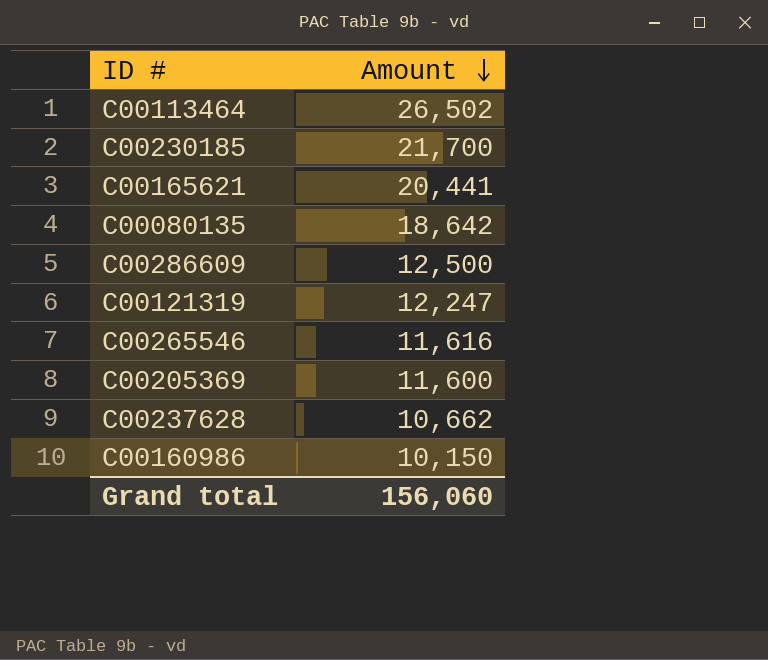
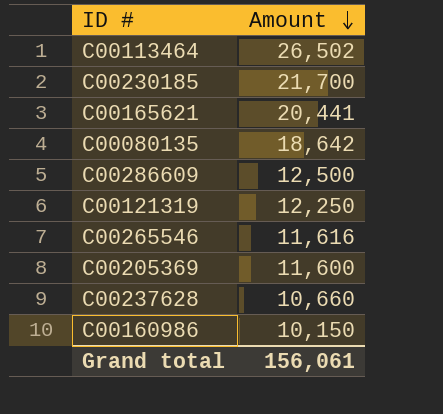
C00121319 | Amount: 12,247 -> 12,250
C00237628 | Amount: 10,662 -> 10,660
Grand total | Amount: 156,060 -> 156,061

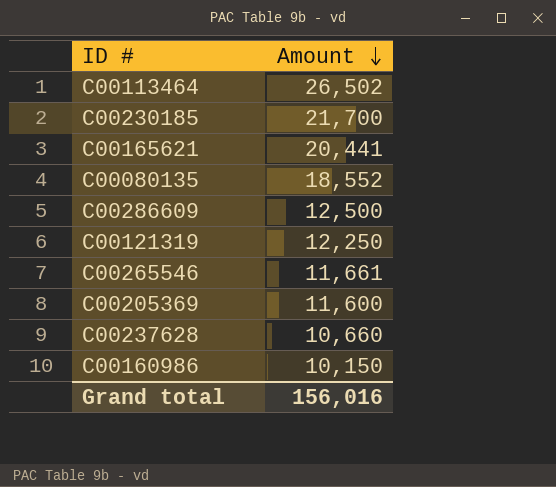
C00080135 | Amount: 18,642 -> 18,552
C00265546 | Amount: 11,616 -> 11,661
Grand total | Amount: 156,061 -> 156,016

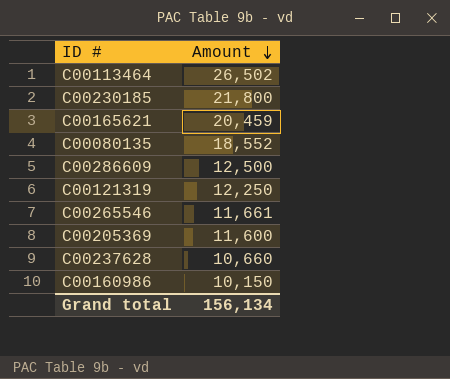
C00230185 | Amount: 21,700 -> 21,800
C00165621 | Amount: 20,441 -> 20,459
Grand total | Amount: 156,016 -> 156,134

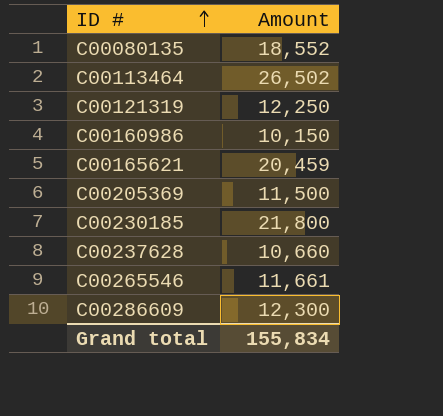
row order: Amount descending -> ID # ascending
C00205369 | Amount: 11,600 -> 11,500
C00286609 | Amount: 12,500 -> 12,300
Grand total | Amount: 156,134 -> 155,834

